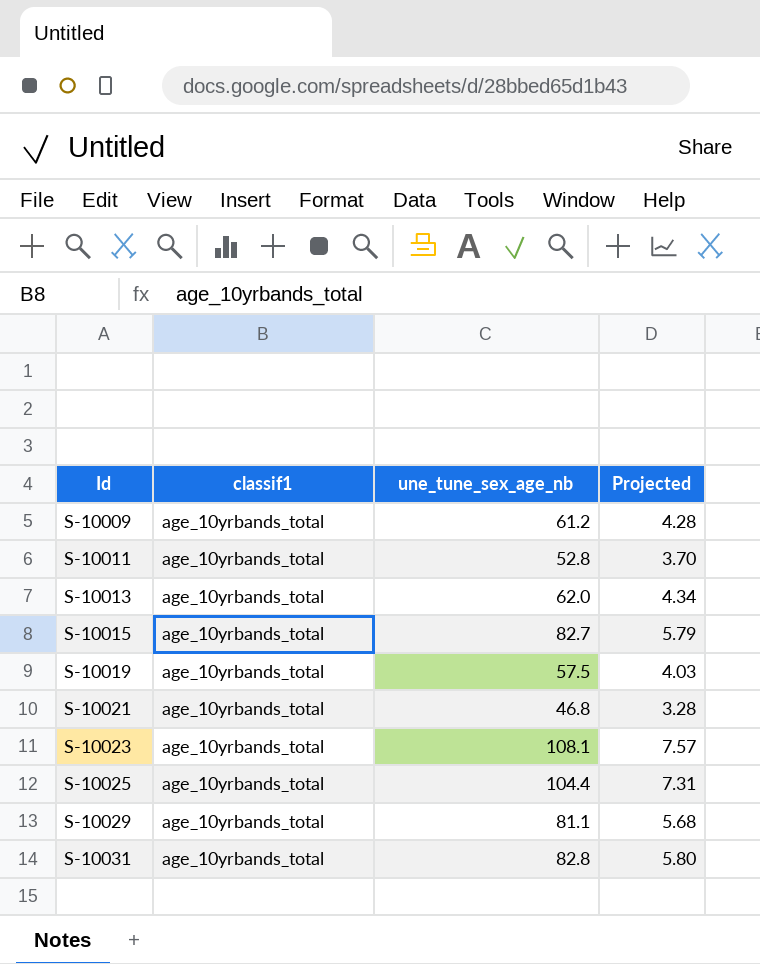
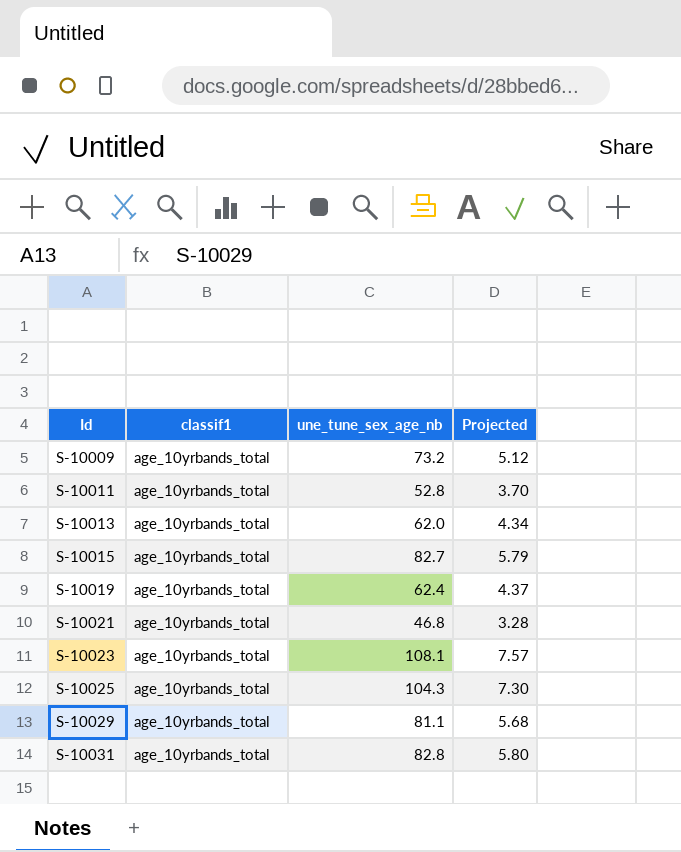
S-10009 | une_tune_sex_age_nb: 61.2 -> 73.2
S-10009 | Projected: 4.28 -> 5.12
S-10019 | une_tune_sex_age_nb: 57.5 -> 62.4
S-10019 | Projected: 4.03 -> 4.37
S-10025 | une_tune_sex_age_nb: 104.4 -> 104.3
S-10025 | Projected: 7.31 -> 7.30

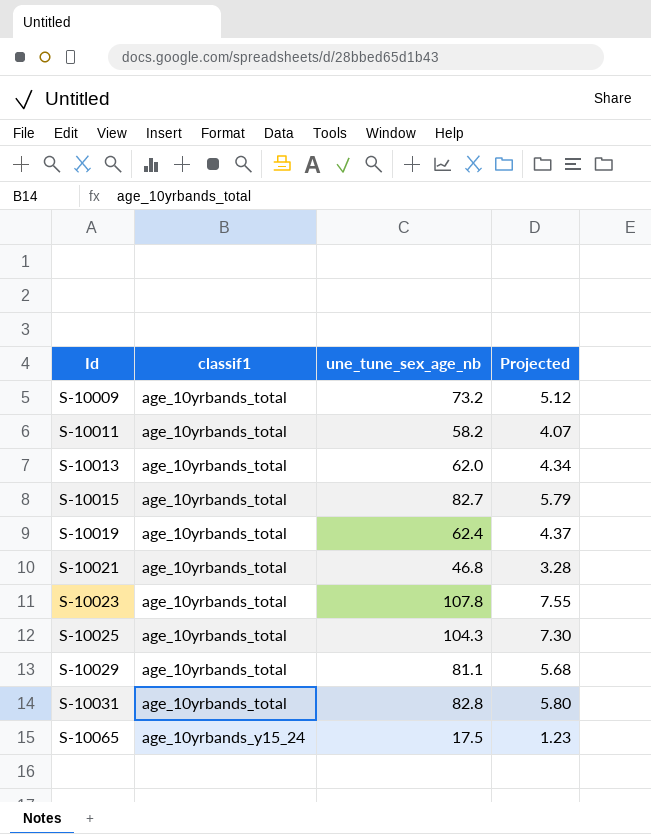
S-10011 | une_tune_sex_age_nb: 52.8 -> 58.2
S-10011 | Projected: 3.70 -> 4.07
S-10023 | une_tune_sex_age_nb: 108.1 -> 107.8
S-10023 | Projected: 7.57 -> 7.55
row S-10065: none -> age_10yrbands_y15_24 | 17.5 | 1.23

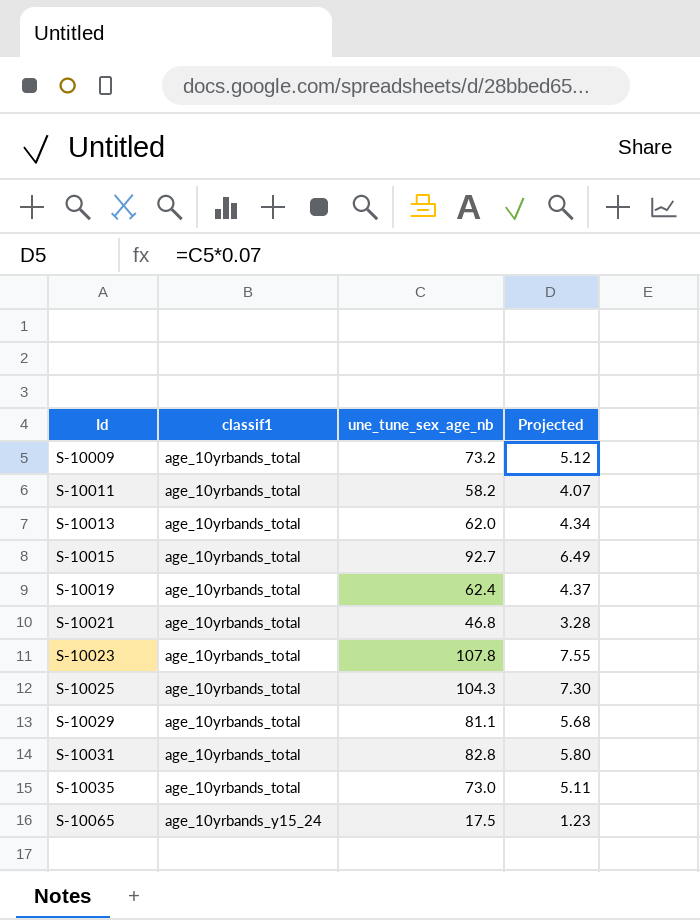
S-10015 | une_tune_sex_age_nb: 82.7 -> 92.7
S-10015 | Projected: 5.79 -> 6.49
row S-10035: none -> age_10yrbands_total | 73.0 | 5.11

